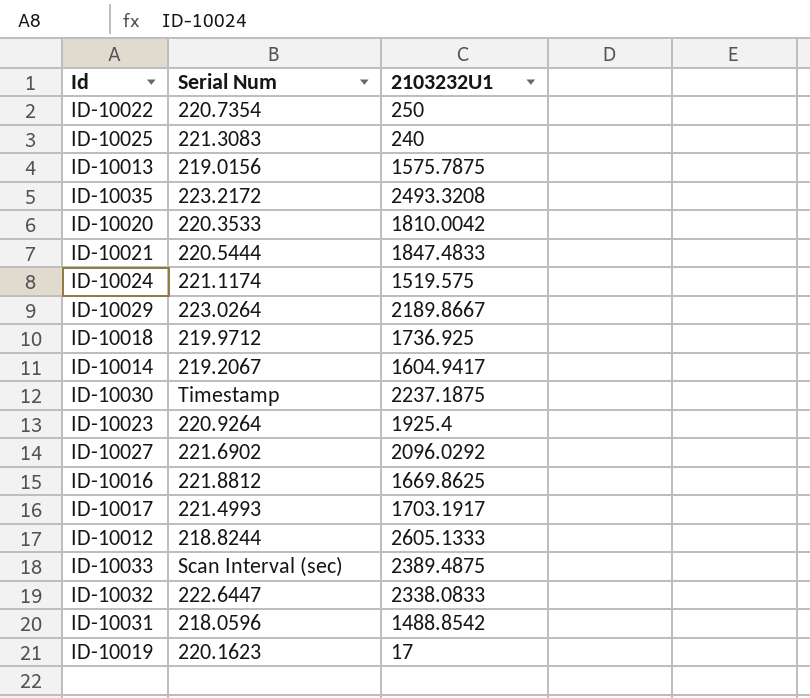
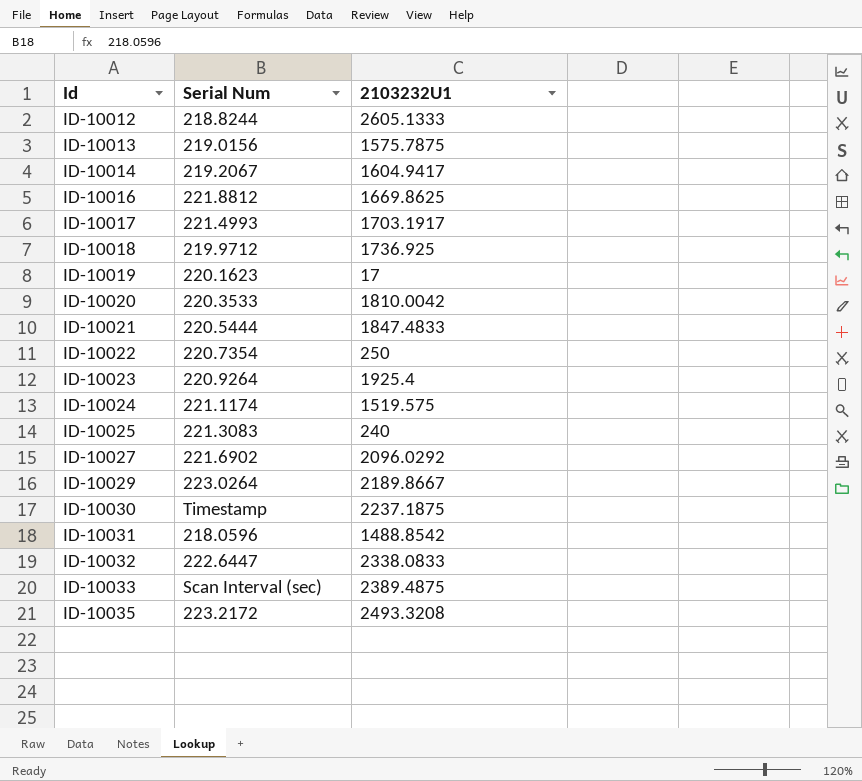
row order: none -> Id ascending

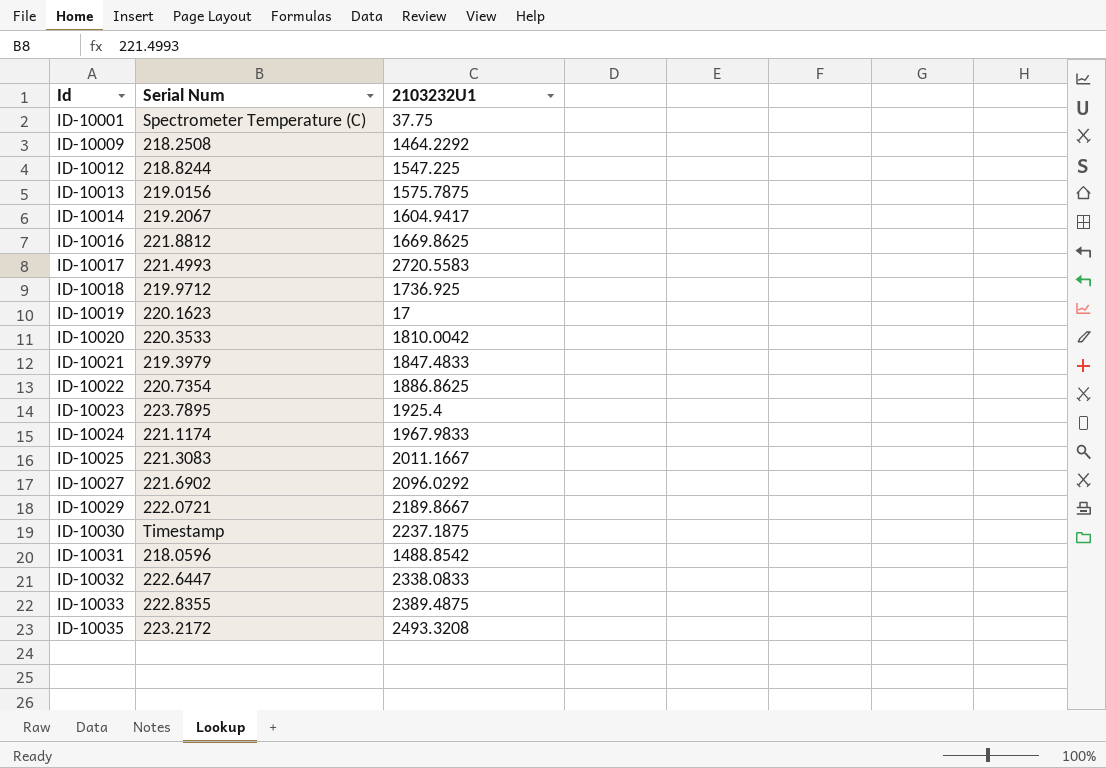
row ID-10001: none -> Spectrometer Temperature (C) | 37.75
row ID-10009: none -> 218.2508 | 1464.2292
ID-10012 | 2103232U1: 2605.1333 -> 1547.225
ID-10017 | 2103232U1: 1703.1917 -> 2720.5583
ID-10021 | Serial Num: 220.5444 -> 219.3979
ID-10022 | 2103232U1: 250 -> 1886.8625
ID-10023 | Serial Num: 220.9264 -> 223.7895
ID-10024 | 2103232U1: 1519.575 -> 1967.9833
ID-10025 | 2103232U1: 240 -> 2011.1667
ID-10029 | Serial Num: 223.0264 -> 222.0721
ID-10033 | Serial Num: Scan Interval (sec) -> 222.8355

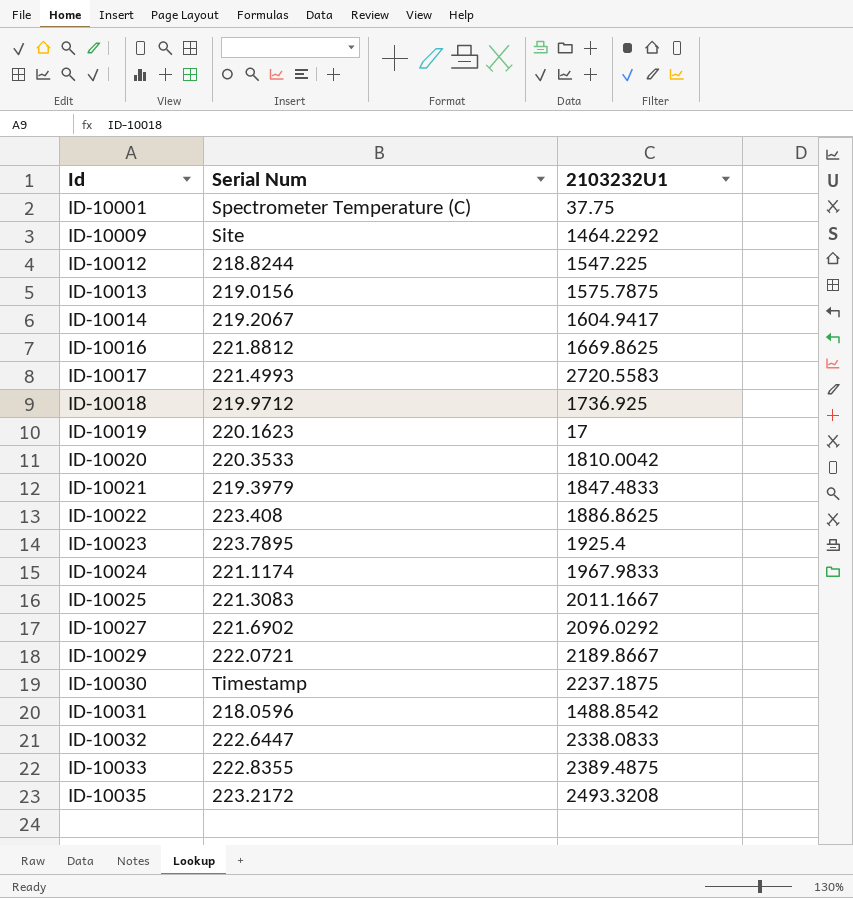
ID-10009 | Serial Num: 218.2508 -> Site
ID-10022 | Serial Num: 220.7354 -> 223.408

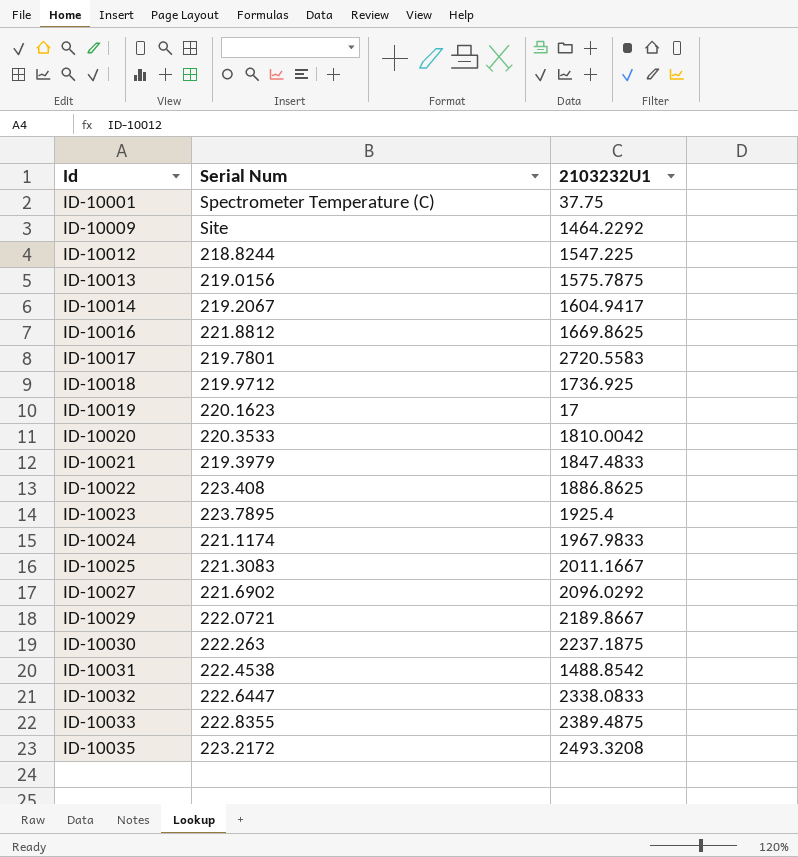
ID-10017 | Serial Num: 221.4993 -> 219.7801
ID-10030 | Serial Num: Timestamp -> 222.263
ID-10031 | Serial Num: 218.0596 -> 222.4538

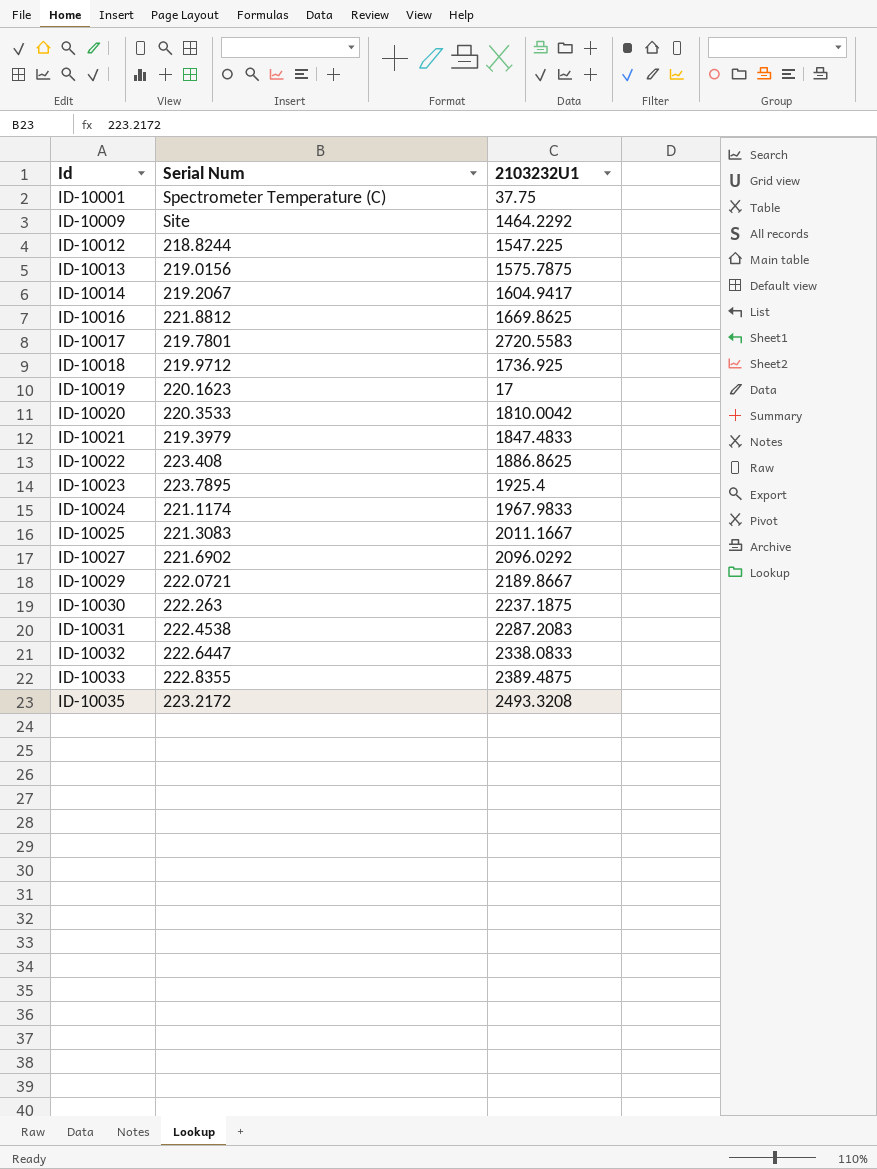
ID-10031 | 2103232U1: 1488.8542 -> 2287.2083

